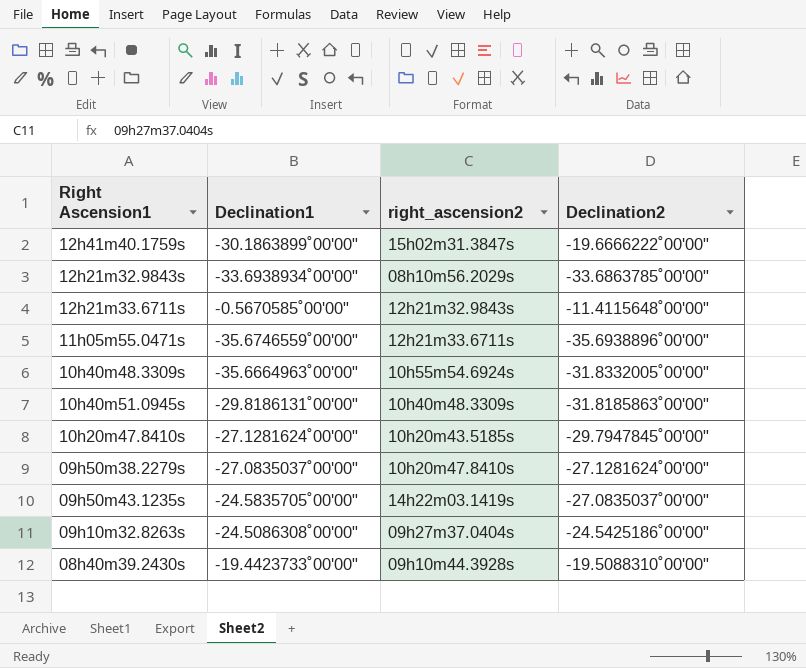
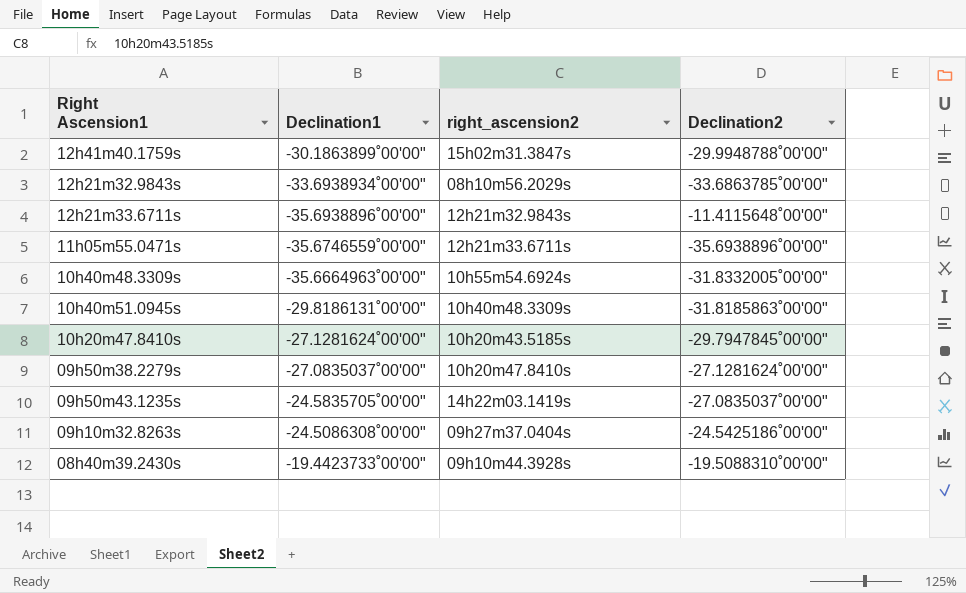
12h41m40.1759s | Declination2: -19.6666222˚00'00" -> -29.9948788˚00'00"
12h21m33.6711s | Declination1: -0.5670585˚00'00" -> -35.6938896˚00'00"

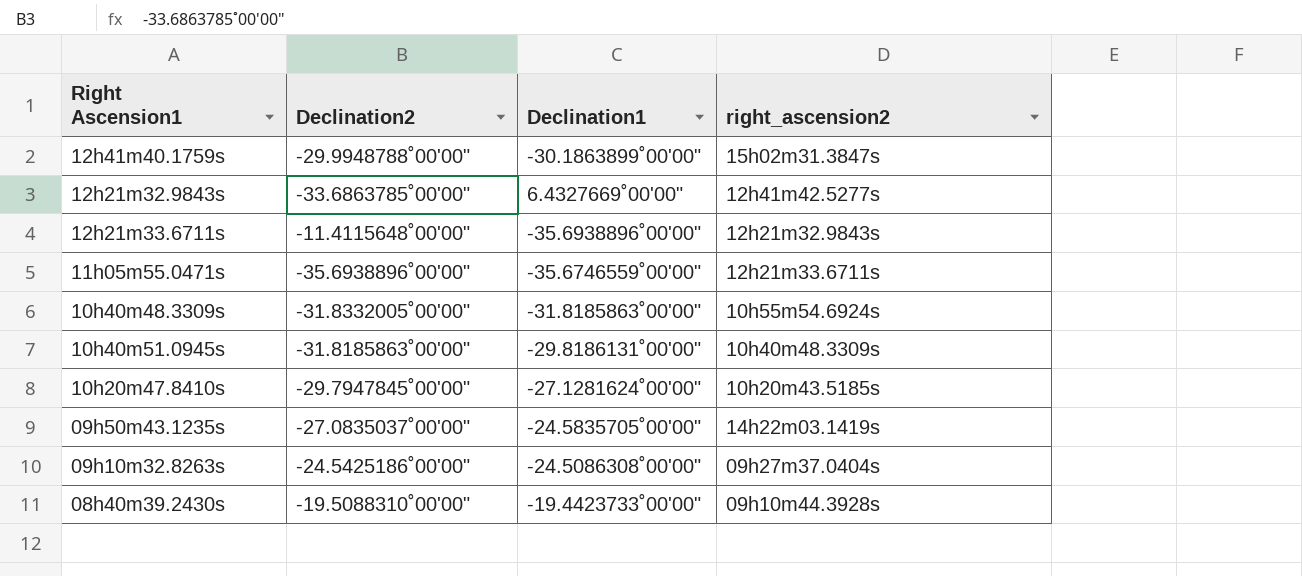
column Declination2 | position: 4 -> 2
row 09h50m38.2279s: -27.0835037˚00'00" | 10h20m47.8410s | -27.1281624˚00'00" -> none
12h21m32.9843s | Declination1: -33.6938934˚00'00" -> 6.4327669˚00'00"
12h21m32.9843s | right_ascension2: 08h10m56.2029s -> 12h41m42.5277s
10h40m48.3309s | Declination1: -35.6664963˚00'00" -> -31.8185863˚00'00"

